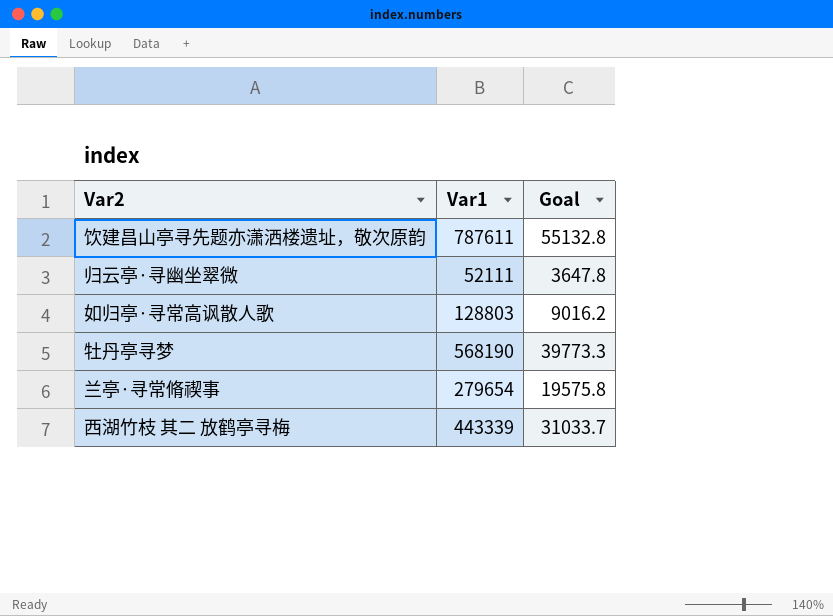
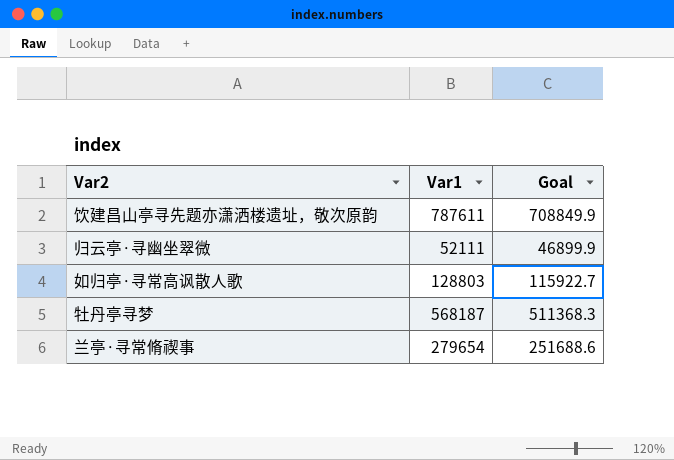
column Goal | formula: [Var1] * 0.07 -> [Var1] * 0.9
row 西湖竹枝 其二 放鹤亭寻梅: 443339 | 31033.7 -> none
牡丹亭寻梦 | Var1: 568190 -> 568187

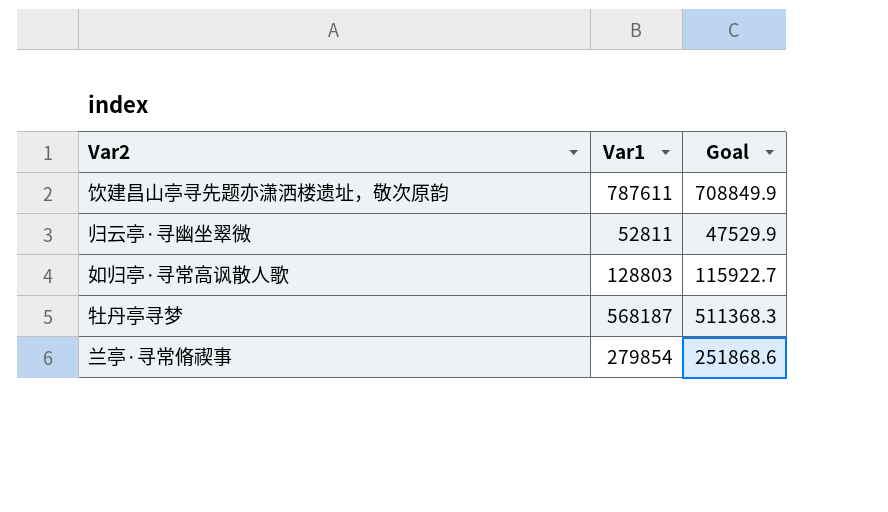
归云亭·寻幽坐翠微 | Var1: 52111 -> 52811
归云亭·寻幽坐翠微 | Goal: 46899.9 -> 47529.9
兰亭·寻常脩禊事 | Var1: 279654 -> 279854
兰亭·寻常脩禊事 | Goal: 251688.6 -> 251868.6

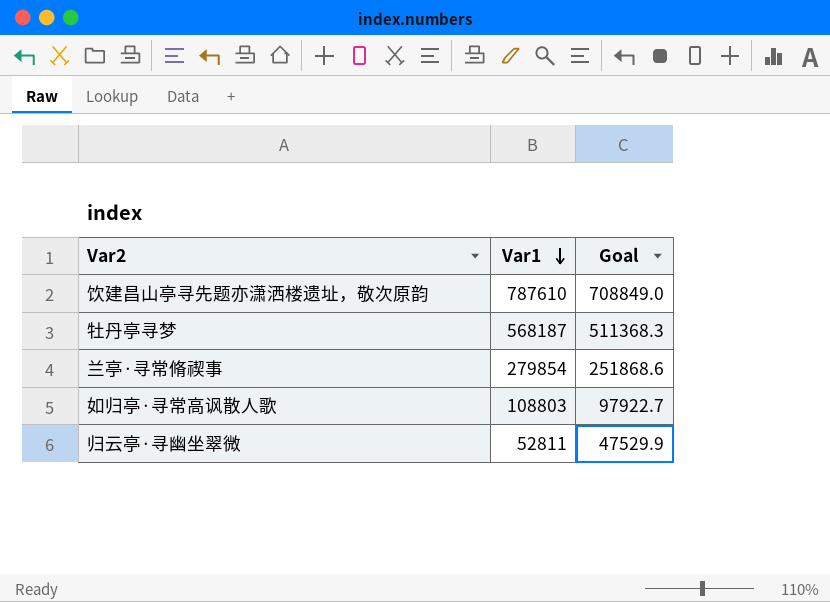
row order: none -> Var1 descending
饮建昌山亭寻先题亦潇洒楼遗址，敬次原韵 | Var1: 787611 -> 787610
饮建昌山亭寻先题亦潇洒楼遗址，敬次原韵 | Goal: 708849.9 -> 708849.0
如归亭·寻常高讽散人歌 | Var1: 128803 -> 108803
如归亭·寻常高讽散人歌 | Goal: 115922.7 -> 97922.7

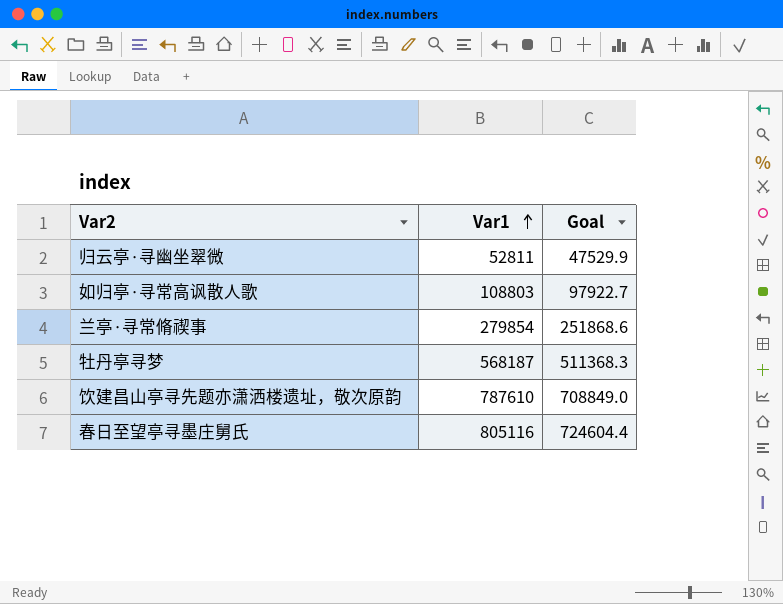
row order: Var1 descending -> Var1 ascending
row 春日至望亭寻墨庄舅氏: none -> 805116 | 724604.4

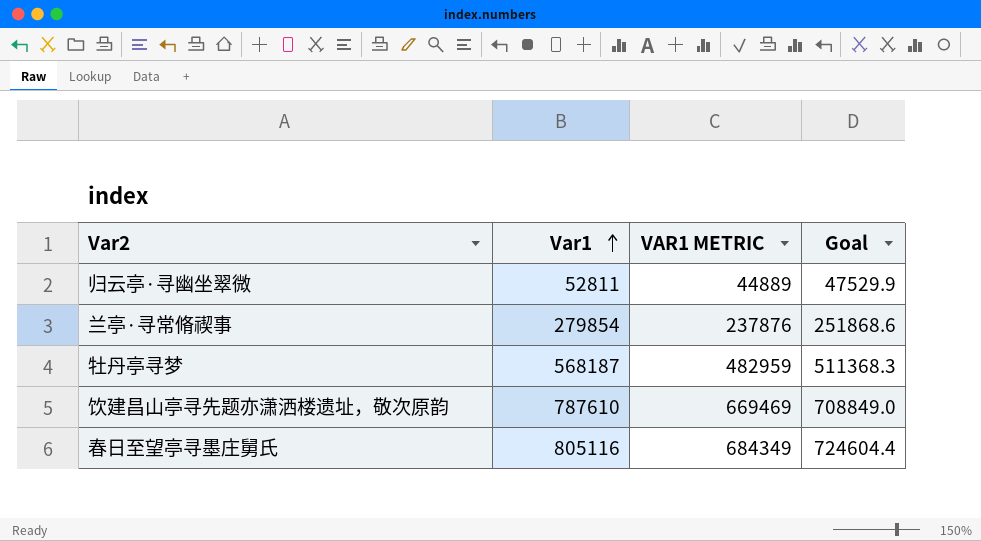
column VAR1 METRIC | formula: none -> [Var1] * 0.85
row 如归亭·寻常高讽散人歌: 108803 | 97922.7 -> none

